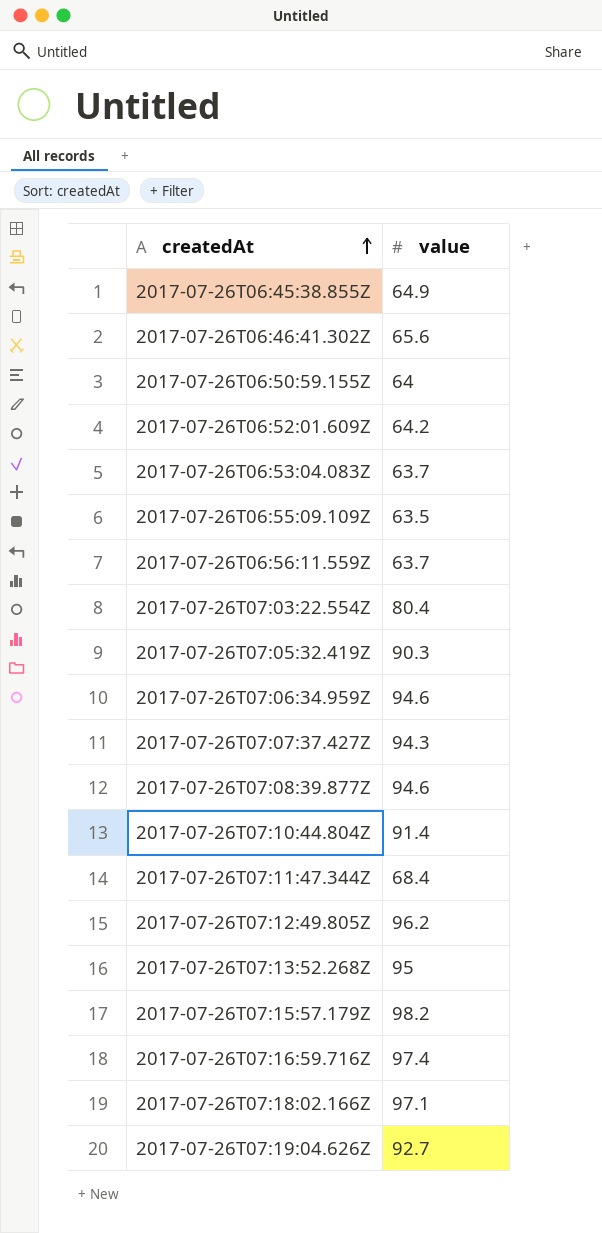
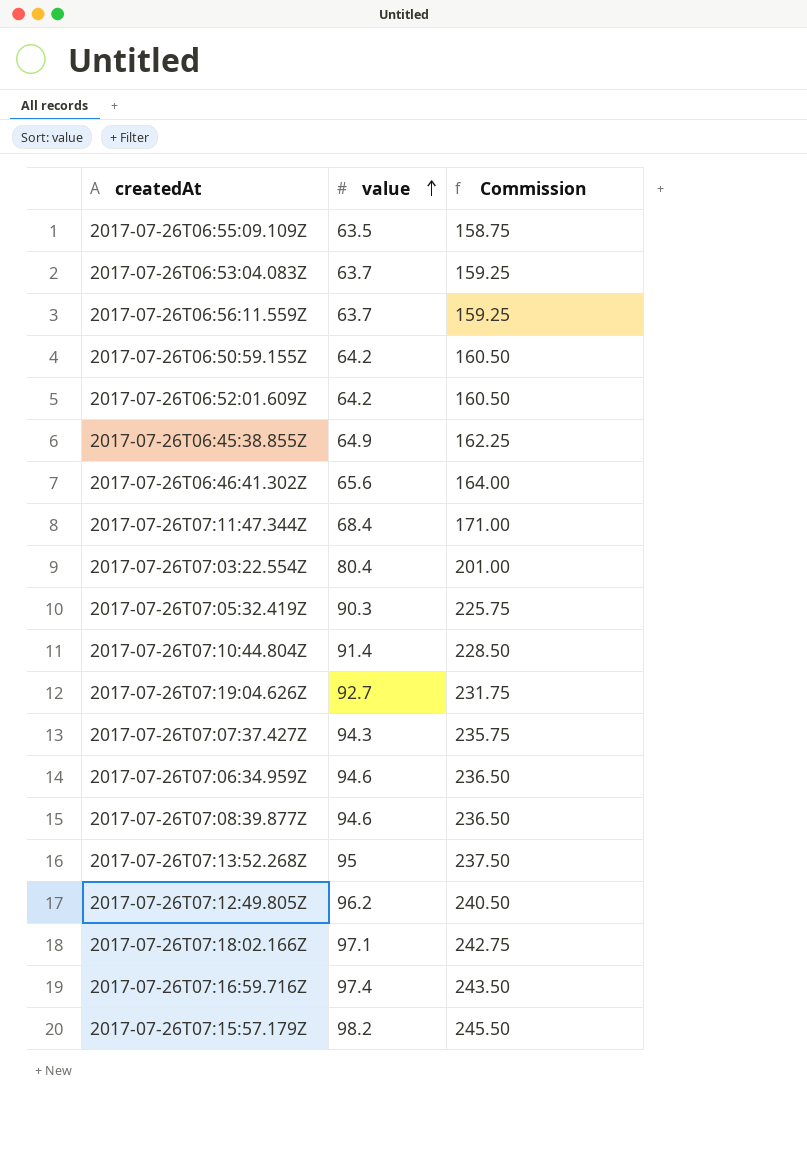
row order: createdAt ascending -> value ascending
column Commission | formula: none -> [value] * 2.5
2017-07-26T06:50:59.155Z | value: 64 -> 64.2

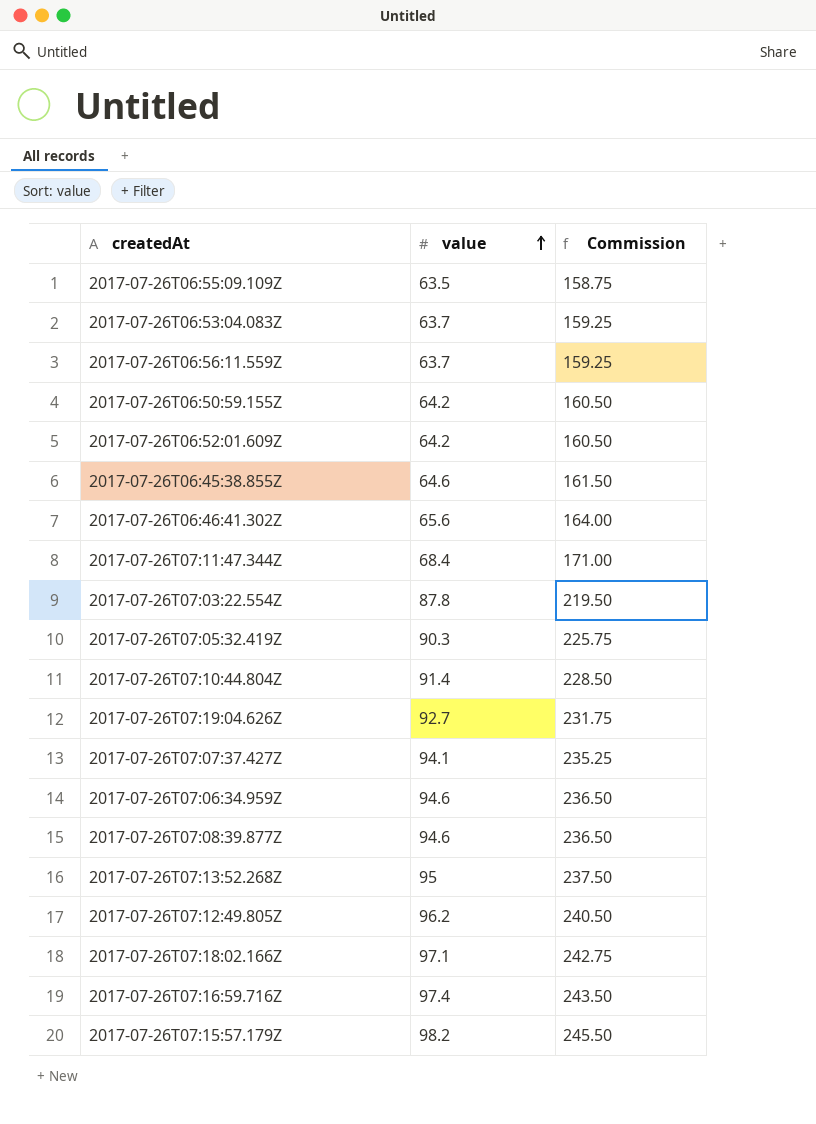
2017-07-26T06:45:38.855Z | value: 64.9 -> 64.6
2017-07-26T06:45:38.855Z | Commission: 162.25 -> 161.50
2017-07-26T07:03:22.554Z | value: 80.4 -> 87.8
2017-07-26T07:03:22.554Z | Commission: 201.00 -> 219.50
2017-07-26T07:07:37.427Z | value: 94.3 -> 94.1
2017-07-26T07:07:37.427Z | Commission: 235.75 -> 235.25

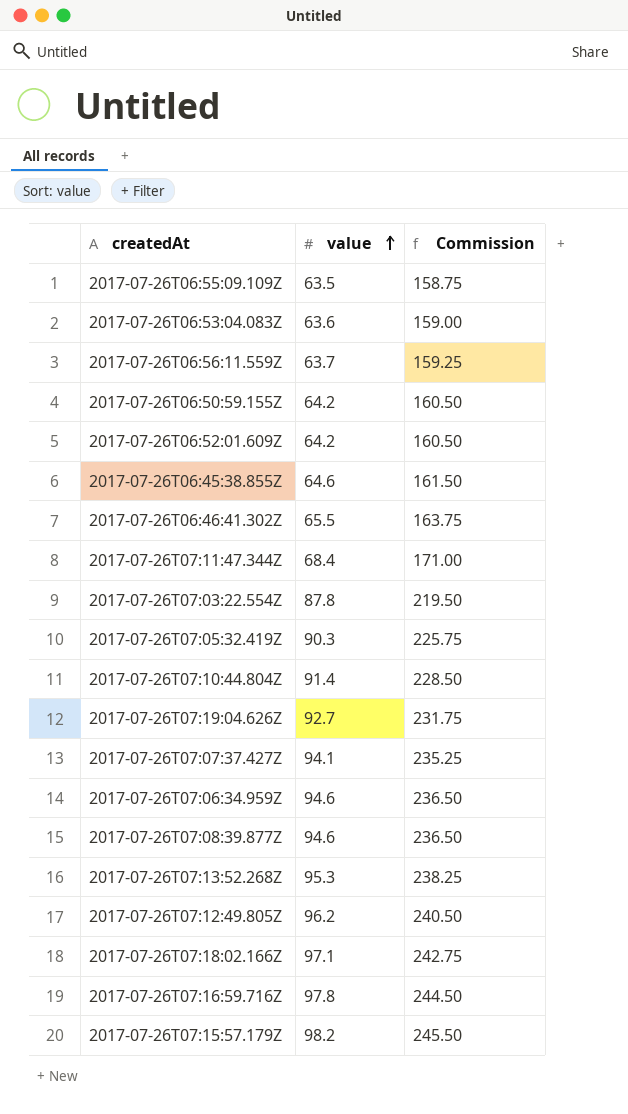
2017-07-26T06:53:04.083Z | value: 63.7 -> 63.6
2017-07-26T06:53:04.083Z | Commission: 159.25 -> 159.00
2017-07-26T06:46:41.302Z | value: 65.6 -> 65.5
2017-07-26T06:46:41.302Z | Commission: 164.00 -> 163.75
2017-07-26T07:13:52.268Z | value: 95 -> 95.3
2017-07-26T07:13:52.268Z | Commission: 237.50 -> 238.25
2017-07-26T07:16:59.716Z | value: 97.4 -> 97.8
2017-07-26T07:16:59.716Z | Commission: 243.50 -> 244.50

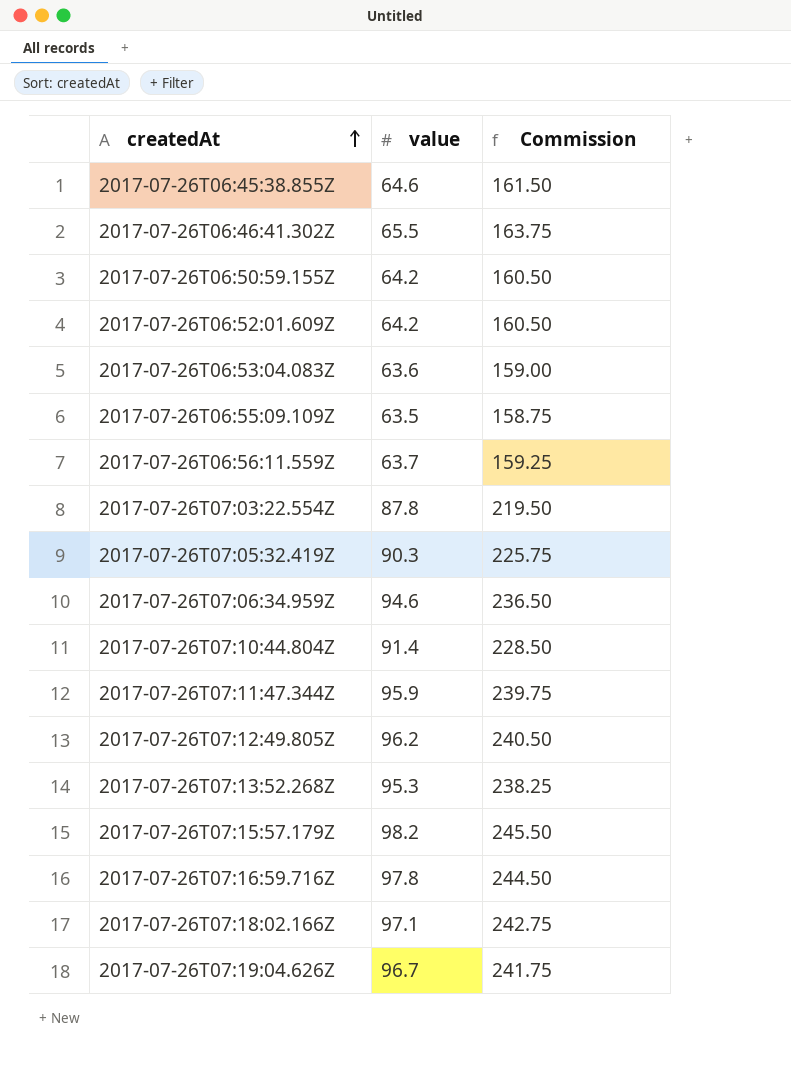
row order: value ascending -> createdAt ascending
row 2017-07-26T07:07:37.427Z: 94.1 | 235.25 -> none
row 2017-07-26T07:08:39.877Z: 94.6 | 236.50 -> none
2017-07-26T07:11:47.344Z | value: 68.4 -> 95.9
2017-07-26T07:11:47.344Z | Commission: 171.00 -> 239.75
2017-07-26T07:19:04.626Z | value: 92.7 -> 96.7
2017-07-26T07:19:04.626Z | Commission: 231.75 -> 241.75

